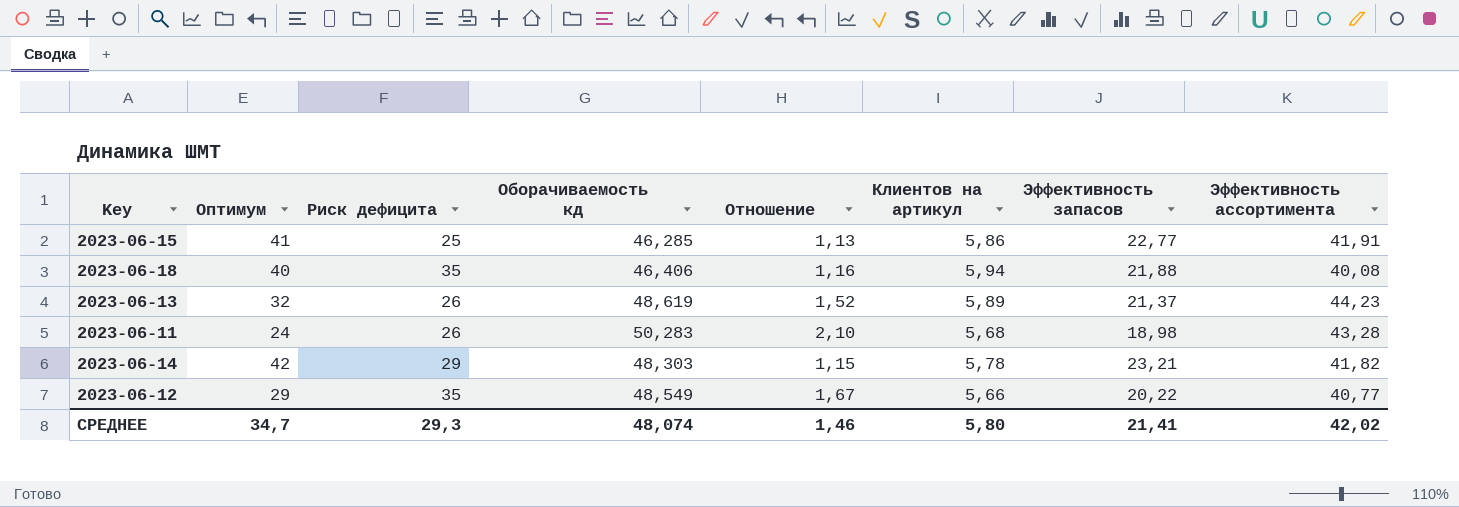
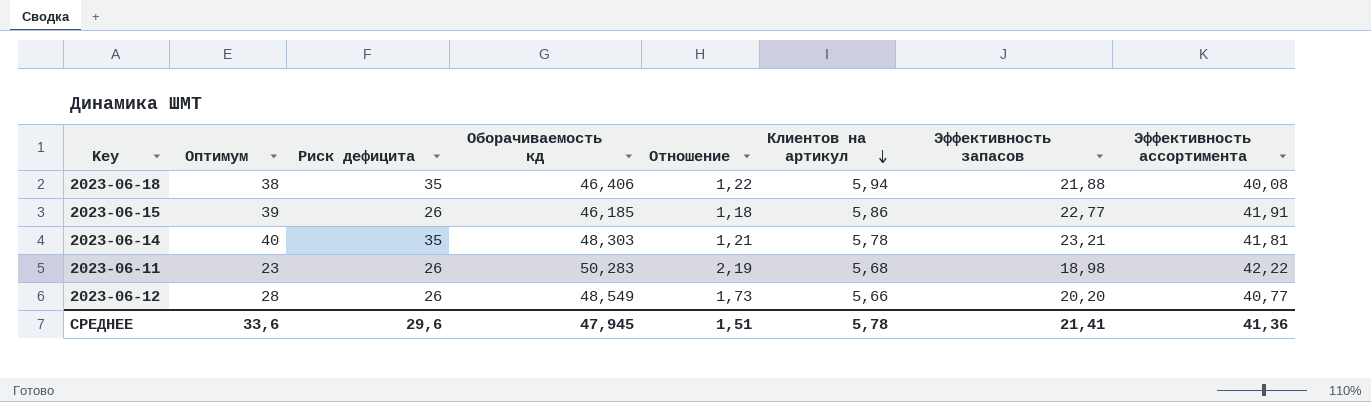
row order: none -> Клиентов на артикул descending
row 2023-06-13: 32 | 26 | 48,619 | 1,52 | 5,89 | 21,37 | 44,23 -> none
2023-06-18 | Оптимум: 40 -> 38
2023-06-18 | Отношение: 1,16 -> 1,22
2023-06-15 | Оптимум: 41 -> 39
2023-06-15 | Риск дефицита: 25 -> 26
2023-06-15 | Оборачиваемость кд: 46,285 -> 46,185
2023-06-15 | Отношение: 1,13 -> 1,18
2023-06-14 | Оптимум: 42 -> 40
2023-06-14 | Риск дефицита: 29 -> 35
2023-06-14 | Отношение: 1,15 -> 1,21
2023-06-14 | Эффективность ассортимента: 41,82 -> 41,81
2023-06-11 | Оптимум: 24 -> 23
2023-06-11 | Отношение: 2,10 -> 2,19
2023-06-11 | Эффективность ассортимента: 43,28 -> 42,22
2023-06-12 | Оптимум: 29 -> 28
2023-06-12 | Риск дефицита: 35 -> 26
2023-06-12 | Отношение: 1,67 -> 1,73
2023-06-12 | Эффективность запасов: 20,22 -> 20,20
СРЕДНЕЕ | Оптимум: 34,7 -> 33,6
СРЕДНЕЕ | Риск дефицита: 29,3 -> 29,6
СРЕДНЕЕ | Оборачиваемость кд: 48,074 -> 47,945
СРЕДНЕЕ | Отношение: 1,46 -> 1,51
СРЕДНЕЕ | Клиентов на артикул: 5,80 -> 5,78
СРЕДНЕЕ | Эффективность ассортимента: 42,02 -> 41,36

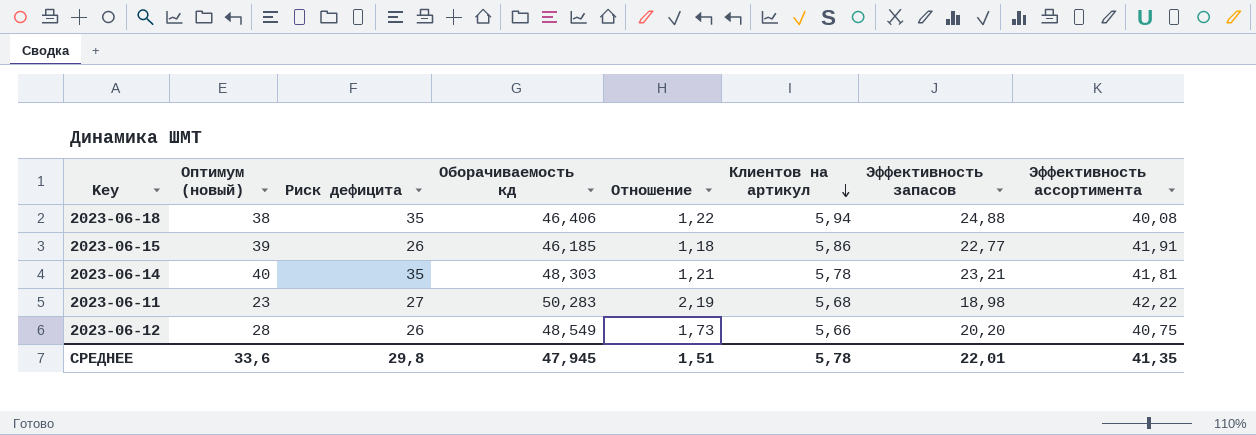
column name: Оптимум -> Оптимум (новый)
2023-06-18 | Эффективность запасов: 21,88 -> 24,88
2023-06-11 | Риск дефицита: 26 -> 27
2023-06-12 | Эффективность ассортимента: 40,77 -> 40,75
СРЕДНЕЕ | Риск дефицита: 29,6 -> 29,8
СРЕДНЕЕ | Эффективность запасов: 21,41 -> 22,01
СРЕДНЕЕ | Эффективность ассортимента: 41,36 -> 41,35

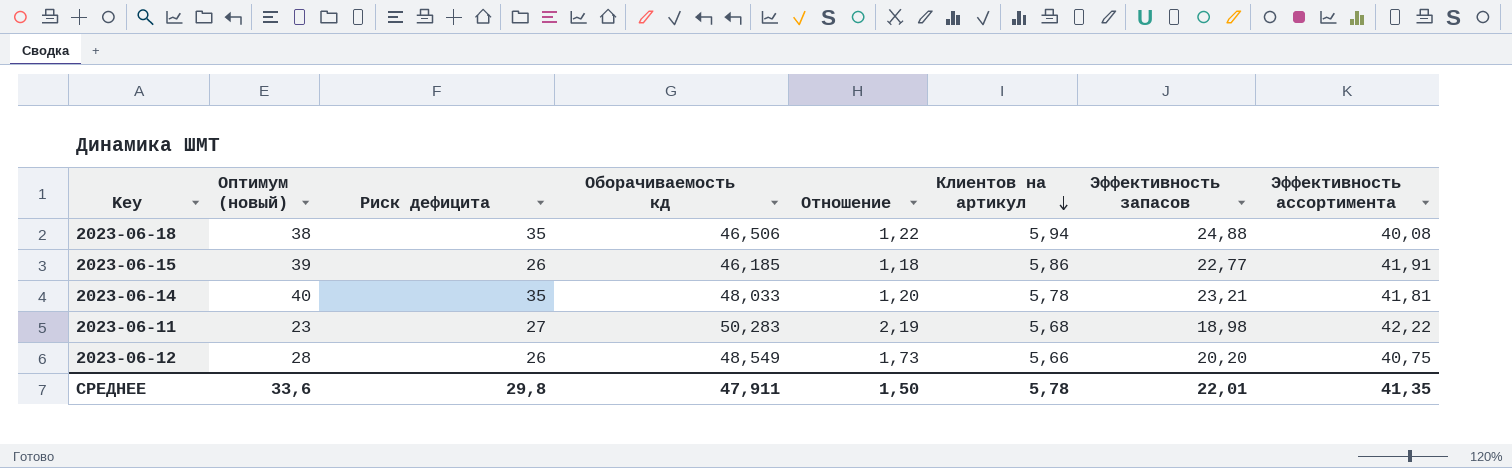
2023-06-18 | Оборачиваемость кд: 46,406 -> 46,506
2023-06-14 | Оборачиваемость кд: 48,303 -> 48,033
2023-06-14 | Отношение: 1,21 -> 1,20
СРЕДНЕЕ | Оборачиваемость кд: 47,945 -> 47,911
СРЕДНЕЕ | Отношение: 1,51 -> 1,50

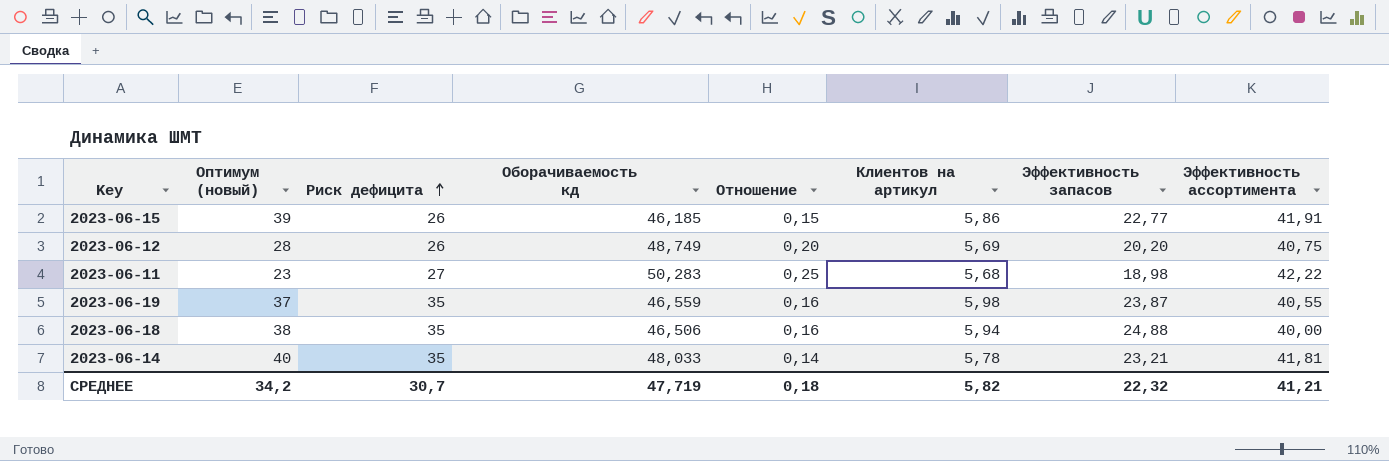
row order: Клиентов на артикул descending -> Риск дефицита ascending
column Отношение | formula: [Оборачиваемость кд] / [Оптимум (новый)] -> [Клиентов на артикул] / [Оптимум (новый)]
2023-06-12 | Оборачиваемость кд: 48,549 -> 48,749
2023-06-12 | Клиентов на артикул: 5,66 -> 5,69
row 2023-06-19: none -> 37 | 35 | 46,559 | 0,16 | 5,98 | 23,87 | 40,55
2023-06-18 | Эффективность ассортимента: 40,08 -> 40,00
СРЕДНЕЕ | Оптимум (новый): 33,6 -> 34,2
СРЕДНЕЕ | Риск дефицита: 29,8 -> 30,7
СРЕДНЕЕ | Оборачиваемость кд: 47,911 -> 47,719
СРЕДНЕЕ | Отношение: 1,50 -> 0,18
СРЕДНЕЕ | Клиентов на артикул: 5,78 -> 5,82
СРЕДНЕЕ | Эффективность запасов: 22,01 -> 22,32
СРЕДНЕЕ | Эффективность ассортимента: 41,35 -> 41,21

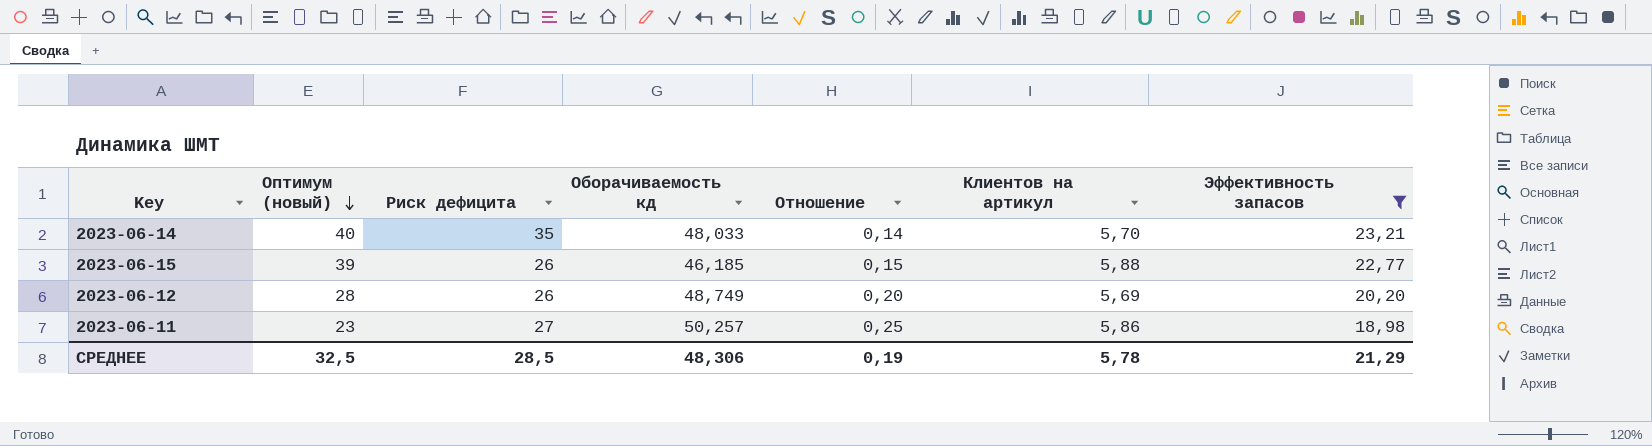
filter: none -> Эффективность запасов <= 23,21
row order: Риск дефицита ascending -> Оптимум (новый) descending
column Эффективность ассортимента | position: 8 -> none
2023-06-14 | Клиентов на артикул: 5,78 -> 5,70
2023-06-15 | Клиентов на артикул: 5,86 -> 5,88
2023-06-11 | Оборачиваемость кд: 50,283 -> 50,257
2023-06-11 | Клиентов на артикул: 5,68 -> 5,86
СРЕДНЕЕ | Оптимум (новый): 34,2 -> 32,5
СРЕДНЕЕ | Риск дефицита: 30,7 -> 28,5
СРЕДНЕЕ | Оборачиваемость кд: 47,719 -> 48,306
СРЕДНЕЕ | Отношение: 0,18 -> 0,19
СРЕДНЕЕ | Клиентов на артикул: 5,82 -> 5,78
СРЕДНЕЕ | Эффективность запасов: 22,32 -> 21,29

